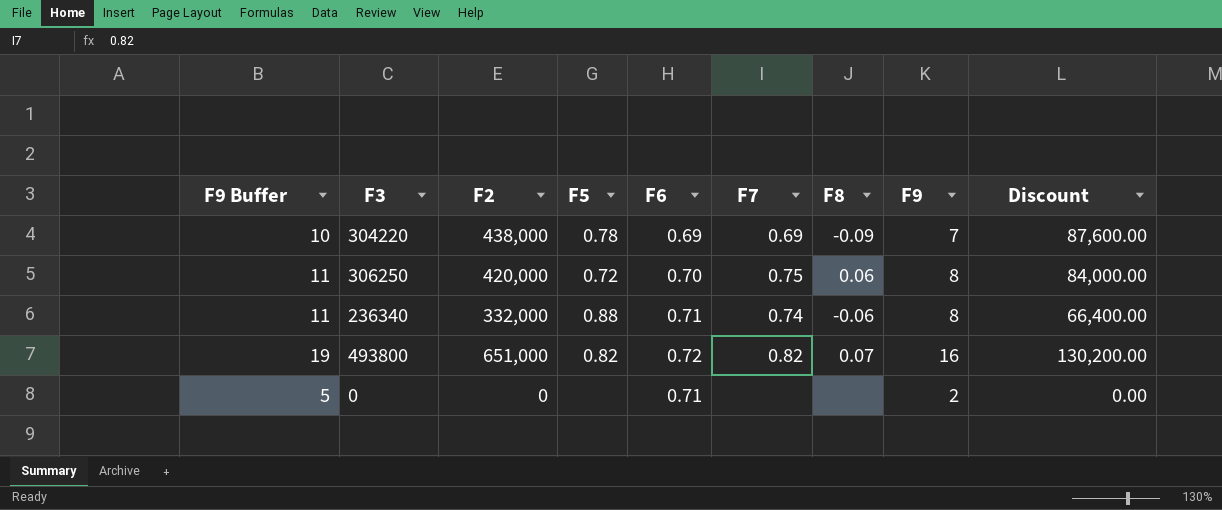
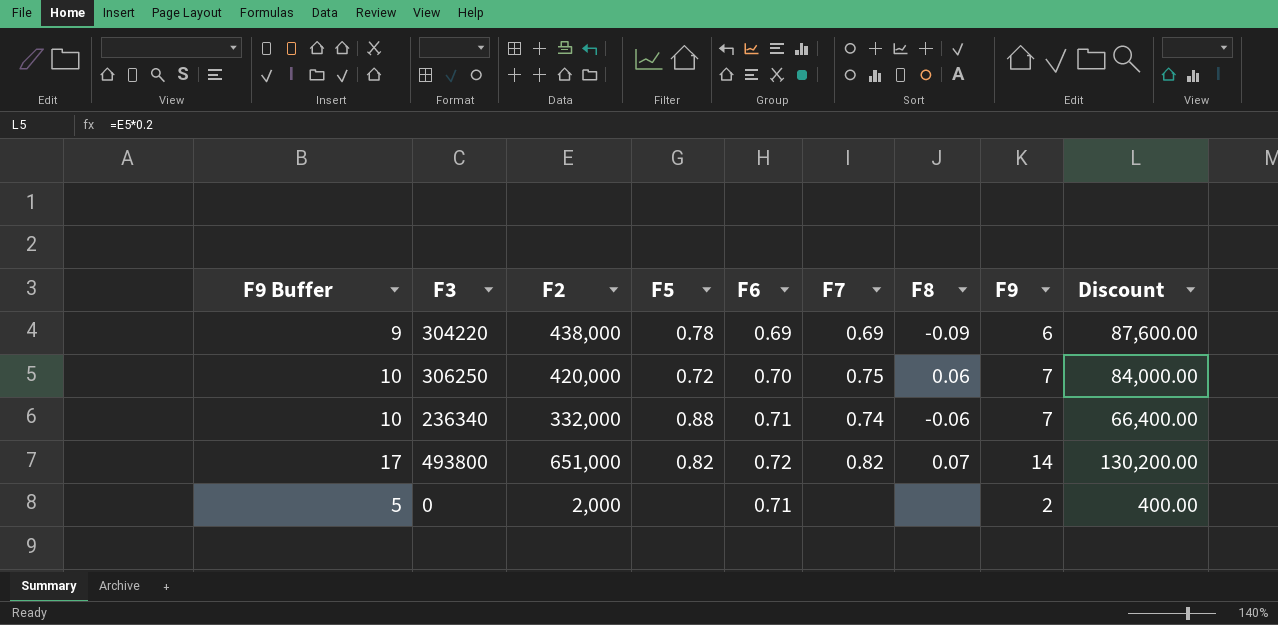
304220 | F9 Buffer: 10 -> 9
304220 | F9: 7 -> 6
306250 | F9 Buffer: 11 -> 10
306250 | F9: 8 -> 7
236340 | F9 Buffer: 11 -> 10
236340 | F9: 8 -> 7
493800 | F9 Buffer: 19 -> 17
493800 | F9: 16 -> 14
0 | F2: 0 -> 2,000
0 | Discount: 0.00 -> 400.00

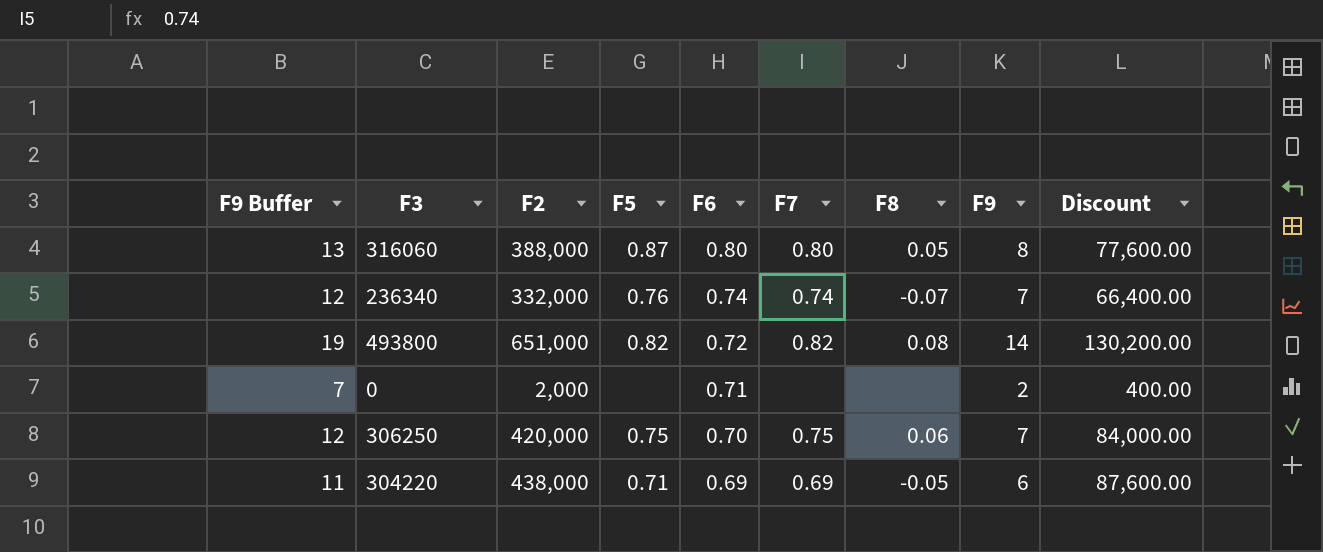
row order: none -> F6 descending
column F9 Buffer | formula: [F9] + 3 -> [F9] + 5
row 316060: none -> 13 | 388,000 | 0.87 | 0.80 | 0.80 | 0.05 | 8 | 77,600.00
236340 | F5: 0.88 -> 0.76
236340 | F6: 0.71 -> 0.74
236340 | F8: -0.06 -> -0.07
493800 | F8: 0.07 -> 0.08
306250 | F5: 0.72 -> 0.75
304220 | F5: 0.78 -> 0.71
304220 | F8: -0.09 -> -0.05

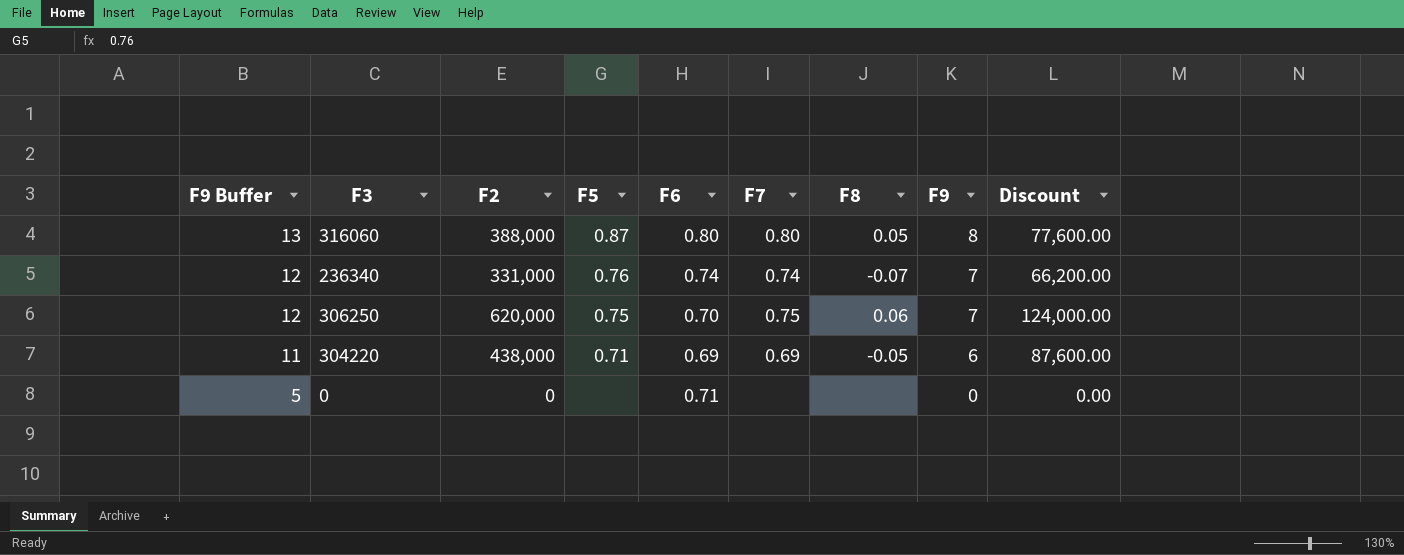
row order: F6 descending -> F9 Buffer descending
row 493800: 19 | 651,000 | 0.82 | 0.72 | 0.82 | 0.08 | 14 | 130,200.00 -> none
236340 | F2: 332,000 -> 331,000
236340 | Discount: 66,400.00 -> 66,200.00
306250 | F2: 420,000 -> 620,000
306250 | Discount: 84,000.00 -> 124,000.00
0 | F9 Buffer: 7 -> 5
0 | F2: 2,000 -> 0
0 | F9: 2 -> 0
0 | Discount: 400.00 -> 0.00

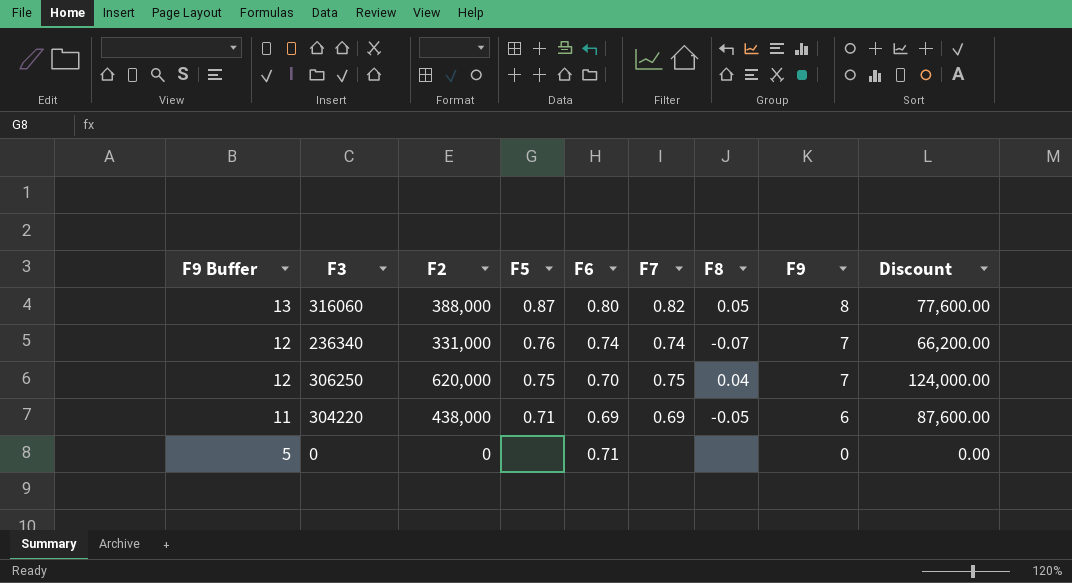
316060 | F7: 0.80 -> 0.82
306250 | F8: 0.06 -> 0.04

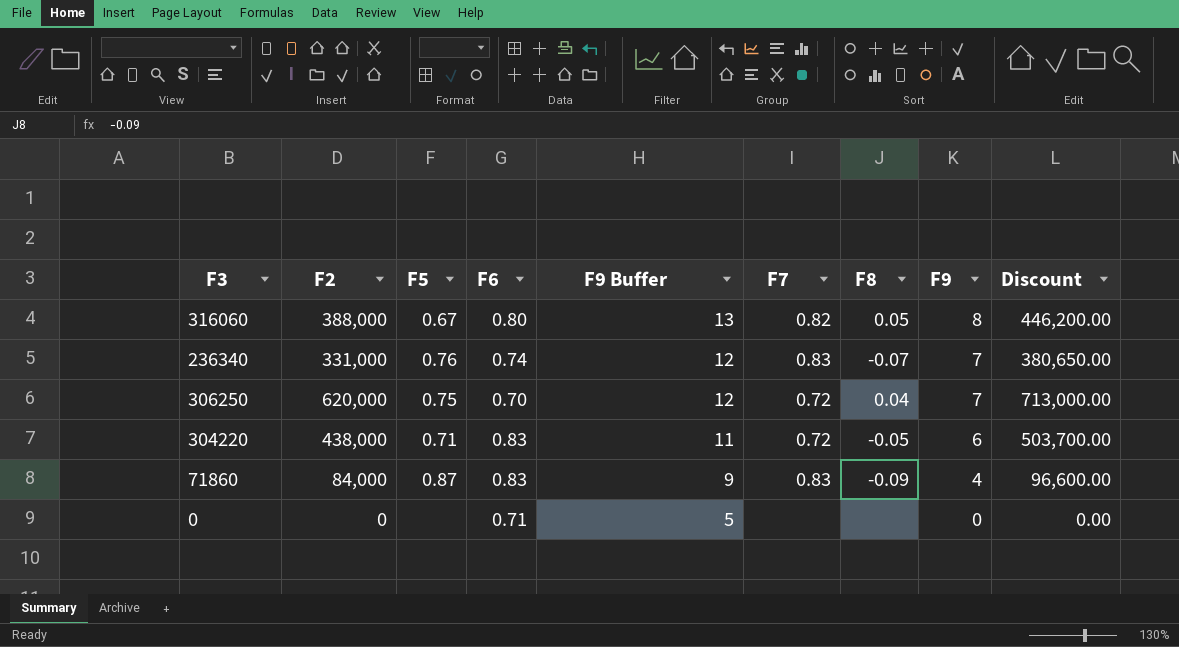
column F9 Buffer | position: 1 -> 5
column Discount | formula: [F2] * 0.2 -> [F2] * 1.15
316060 | F5: 0.87 -> 0.67
236340 | F7: 0.74 -> 0.83
306250 | F7: 0.75 -> 0.72
304220 | F6: 0.69 -> 0.83
304220 | F7: 0.69 -> 0.72
row 71860: none -> 84,000 | 0.87 | 0.83 | 9 | 0.83 | -0.09 | 4 | 96,600.00

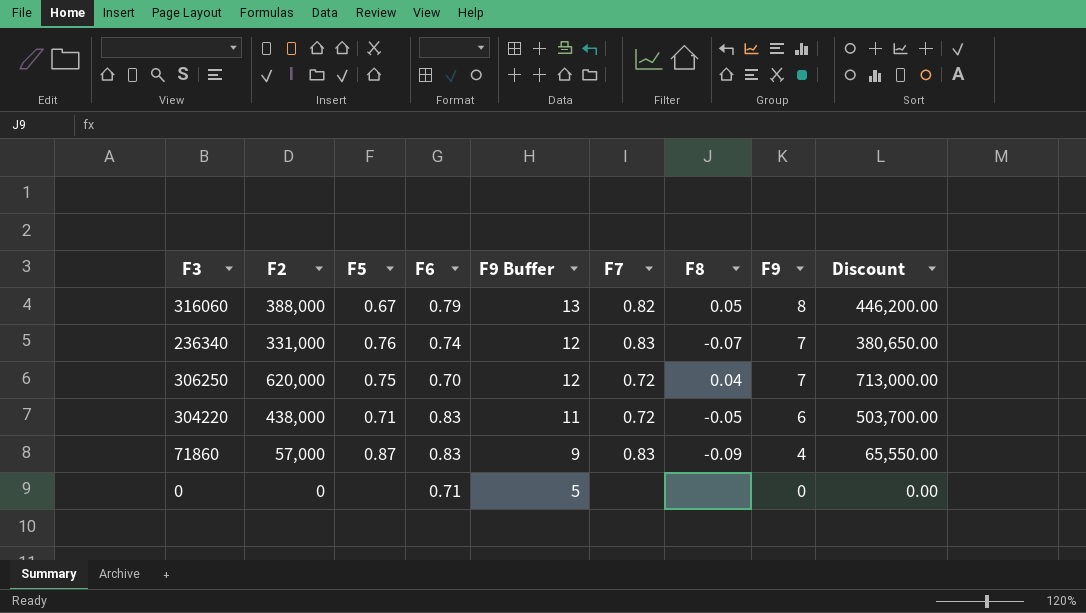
316060 | F6: 0.80 -> 0.79
71860 | F2: 84,000 -> 57,000
71860 | Discount: 96,600.00 -> 65,550.00

